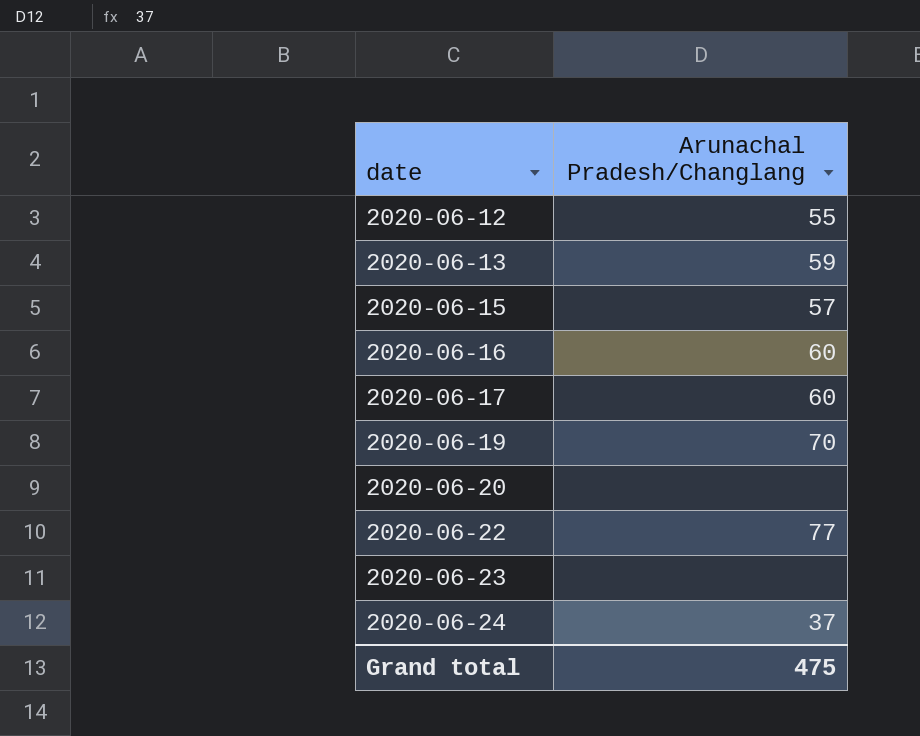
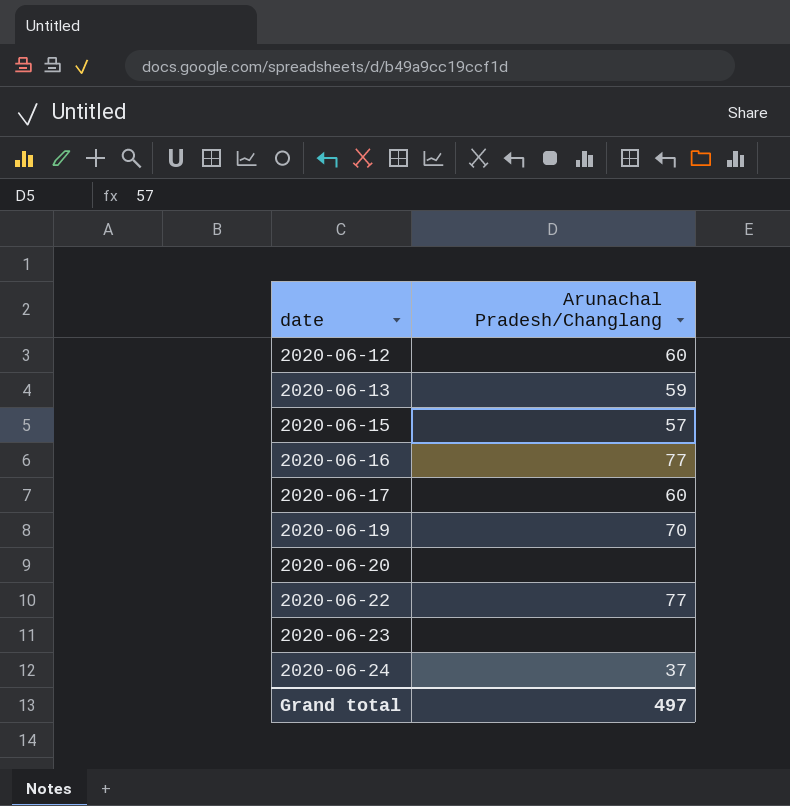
2020-06-12 | Arunachal Pradesh/Changlang: 55 -> 60
2020-06-16 | Arunachal Pradesh/Changlang: 60 -> 77
Grand total | Arunachal Pradesh/Changlang: 475 -> 497

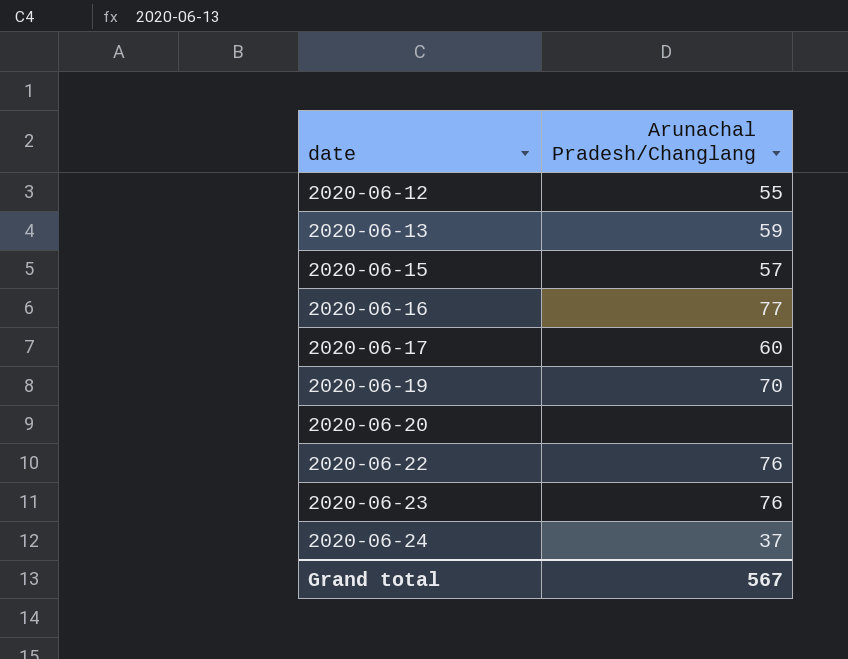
2020-06-12 | Arunachal Pradesh/Changlang: 60 -> 55
2020-06-22 | Arunachal Pradesh/Changlang: 77 -> 76
2020-06-23 | Arunachal Pradesh/Changlang: none -> 76
Grand total | Arunachal Pradesh/Changlang: 497 -> 567

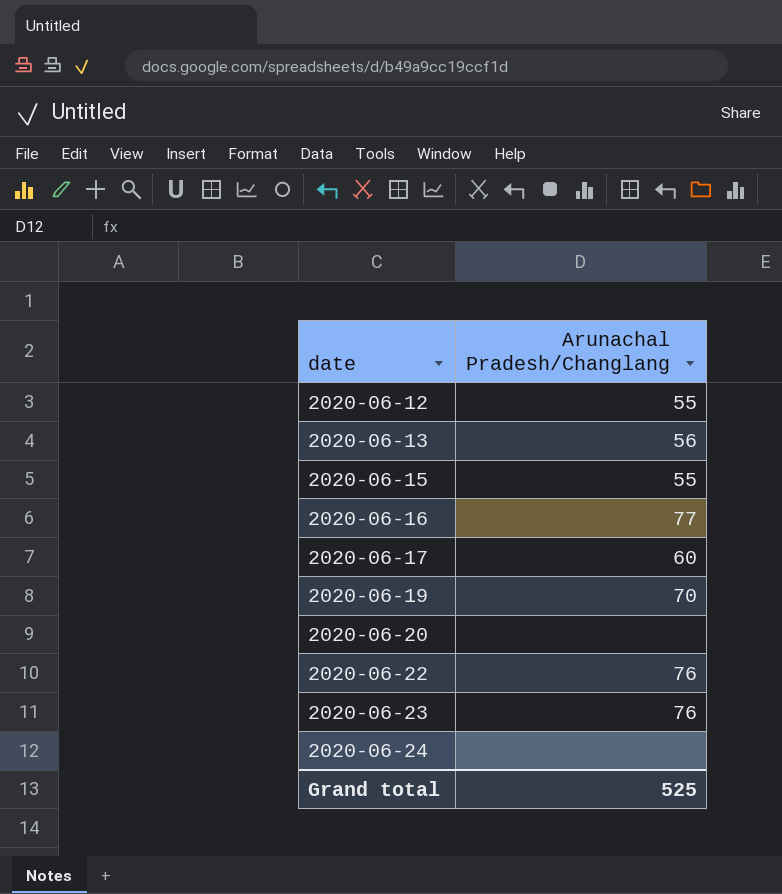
2020-06-13 | Arunachal Pradesh/Changlang: 59 -> 56
2020-06-15 | Arunachal Pradesh/Changlang: 57 -> 55
2020-06-24 | Arunachal Pradesh/Changlang: 37 -> none
Grand total | Arunachal Pradesh/Changlang: 567 -> 525

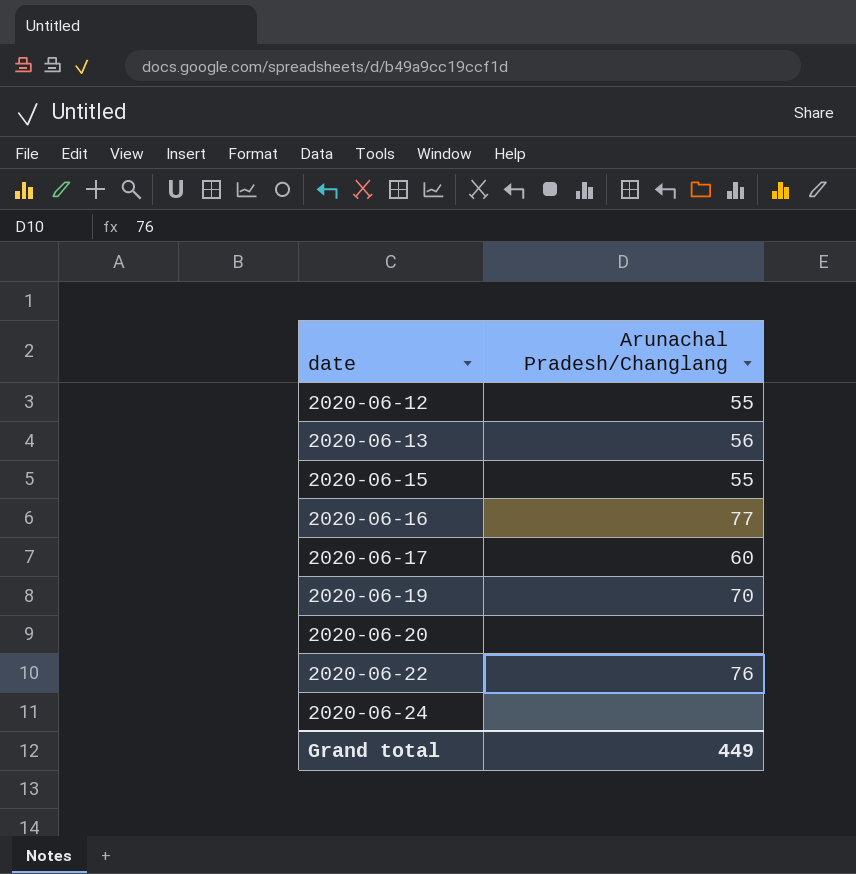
row 2020-06-23: 76 -> none
Grand total | Arunachal Pradesh/Changlang: 525 -> 449

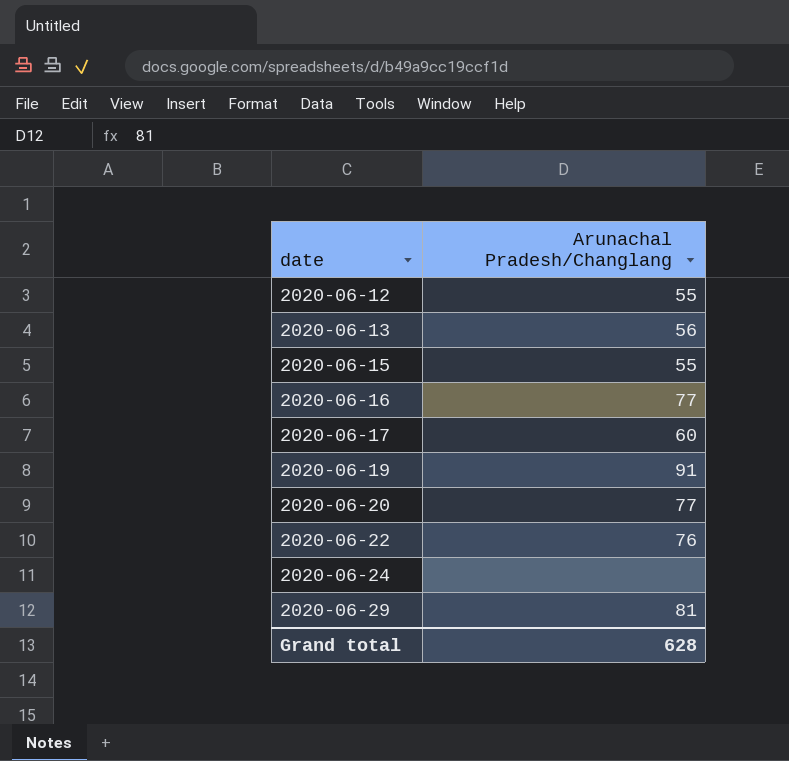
2020-06-19 | Arunachal Pradesh/Changlang: 70 -> 91
2020-06-20 | Arunachal Pradesh/Changlang: none -> 77
row 2020-06-29: none -> 81
Grand total | Arunachal Pradesh/Changlang: 449 -> 628

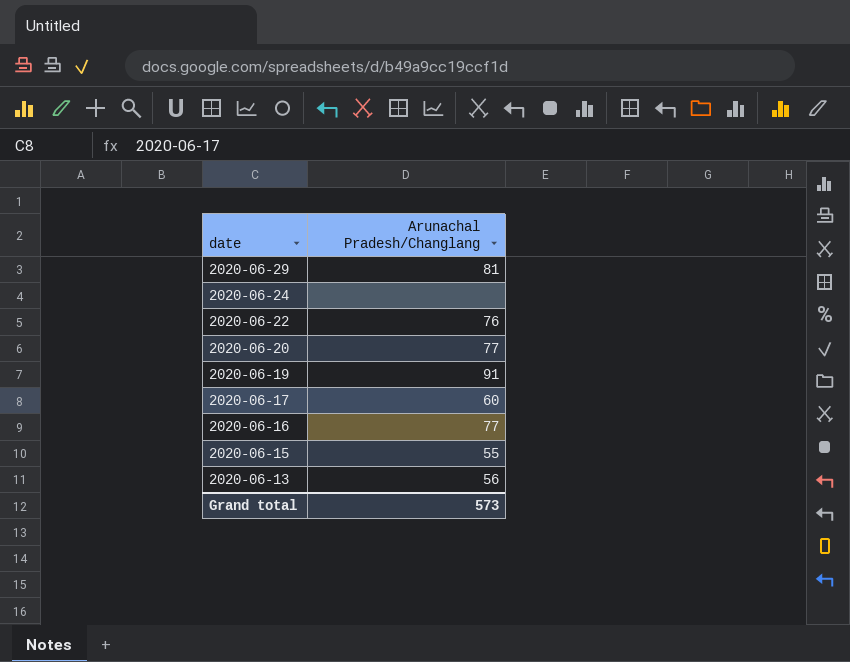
row order: date ascending -> date descending
row 2020-06-12: 55 -> none
Grand total | Arunachal Pradesh/Changlang: 628 -> 573

